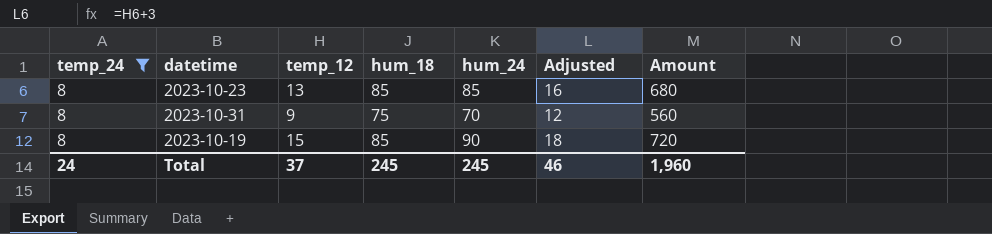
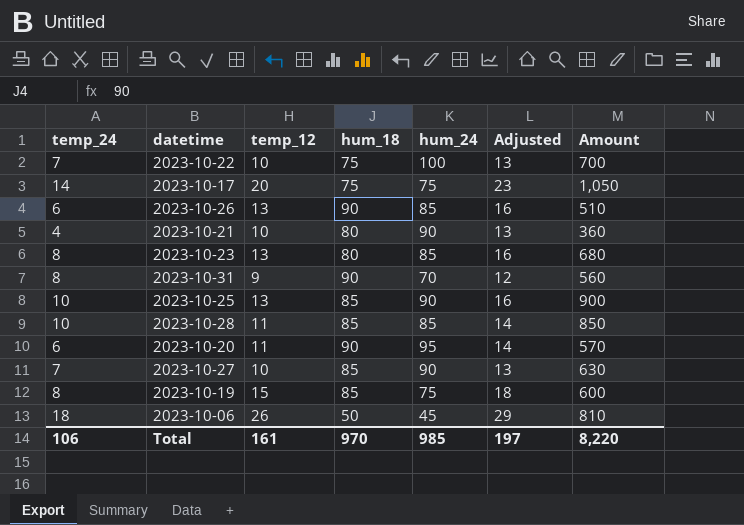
filter: temp_24 = 8 -> none
2023-10-23 | hum_18: 85 -> 80
2023-10-31 | hum_18: 75 -> 90
2023-10-19 | hum_24: 90 -> 75
2023-10-19 | Amount: 720 -> 600
Total | temp_24: 24 -> 106
Total | temp_12: 37 -> 161
Total | hum_18: 245 -> 970
Total | hum_24: 245 -> 985
Total | Adjusted: 46 -> 197
Total | Amount: 1,960 -> 8,220

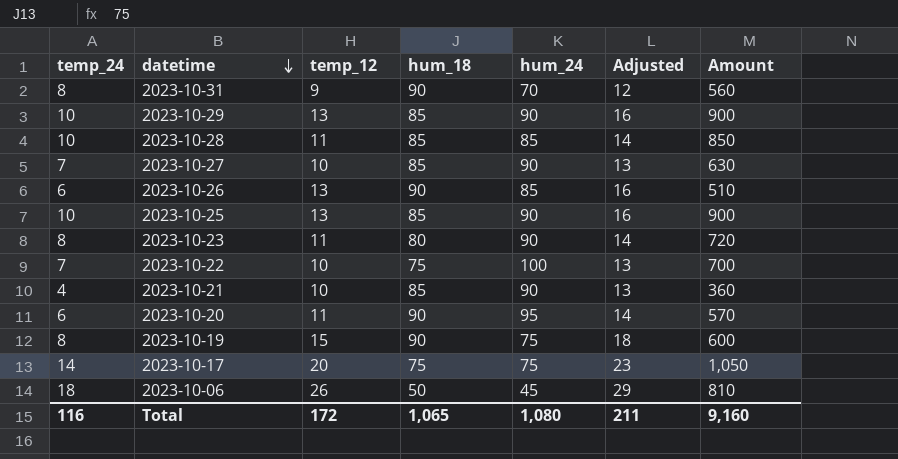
row order: none -> datetime descending
row 2023-10-29: none -> 10 | 13 | 85 | 90 | 16 | 900
2023-10-23 | temp_12: 13 -> 11
2023-10-23 | hum_24: 85 -> 90
2023-10-23 | Adjusted: 16 -> 14
2023-10-23 | Amount: 680 -> 720
2023-10-21 | hum_18: 80 -> 85
2023-10-19 | hum_18: 85 -> 90
Total | temp_24: 106 -> 116
Total | temp_12: 161 -> 172
Total | hum_18: 970 -> 1,065
Total | hum_24: 985 -> 1,080
Total | Adjusted: 197 -> 211
Total | Amount: 8,220 -> 9,160

